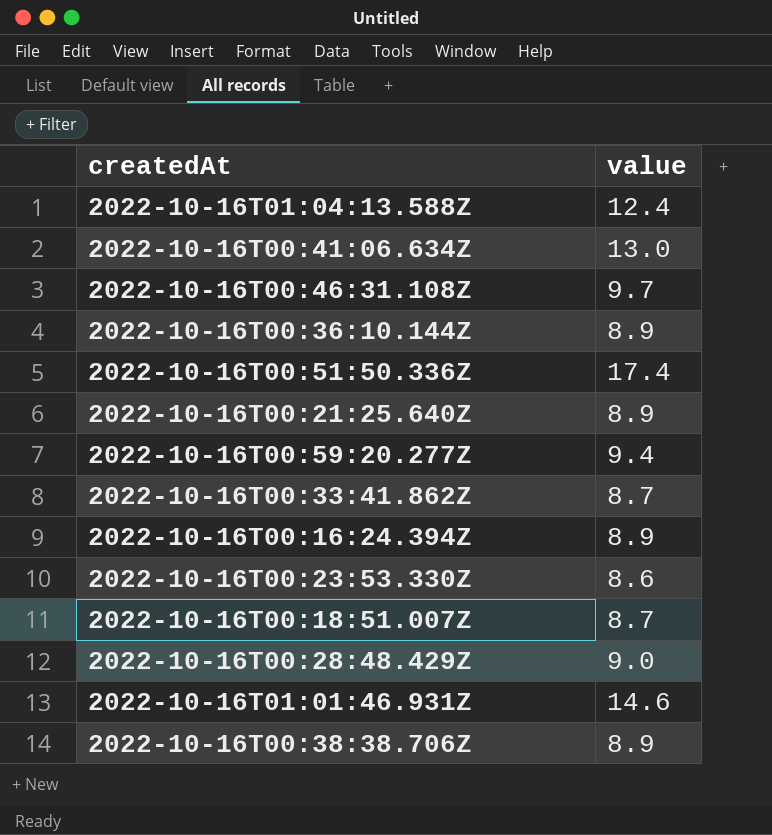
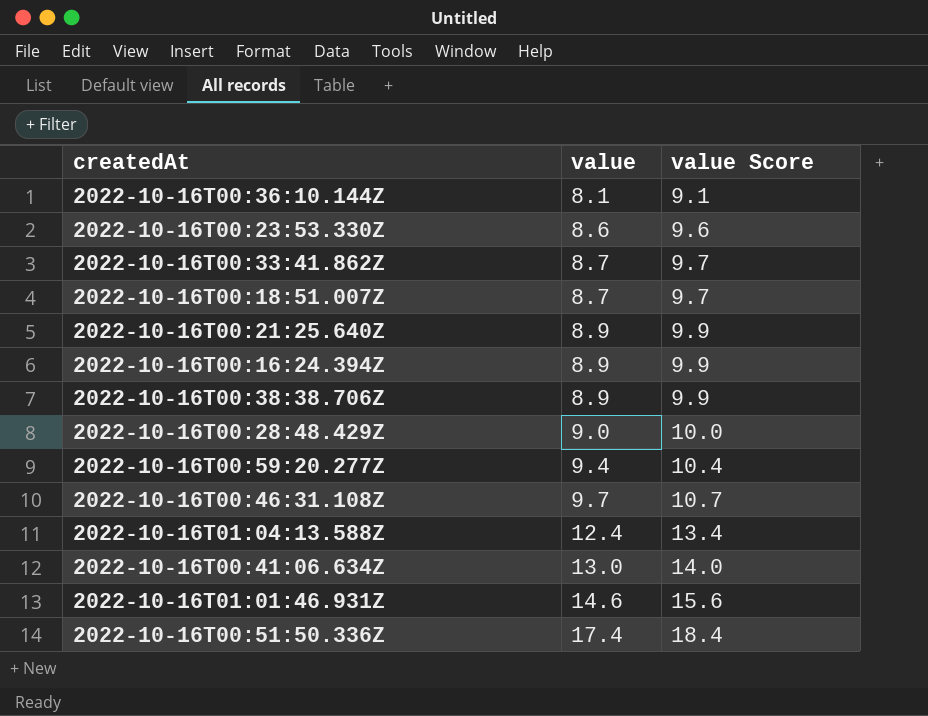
row order: none -> value ascending
column value Score | formula: none -> [value] + 1
2022-10-16T00:36:10.144Z | value: 8.9 -> 8.1

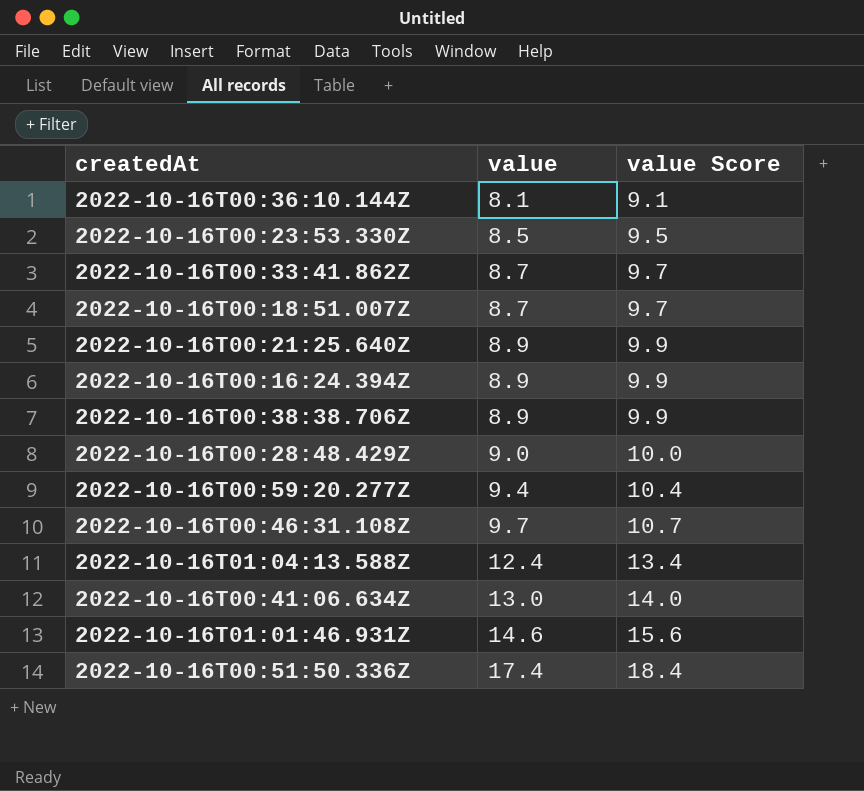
2022-10-16T00:23:53.330Z | value: 8.6 -> 8.5
2022-10-16T00:23:53.330Z | value Score: 9.6 -> 9.5

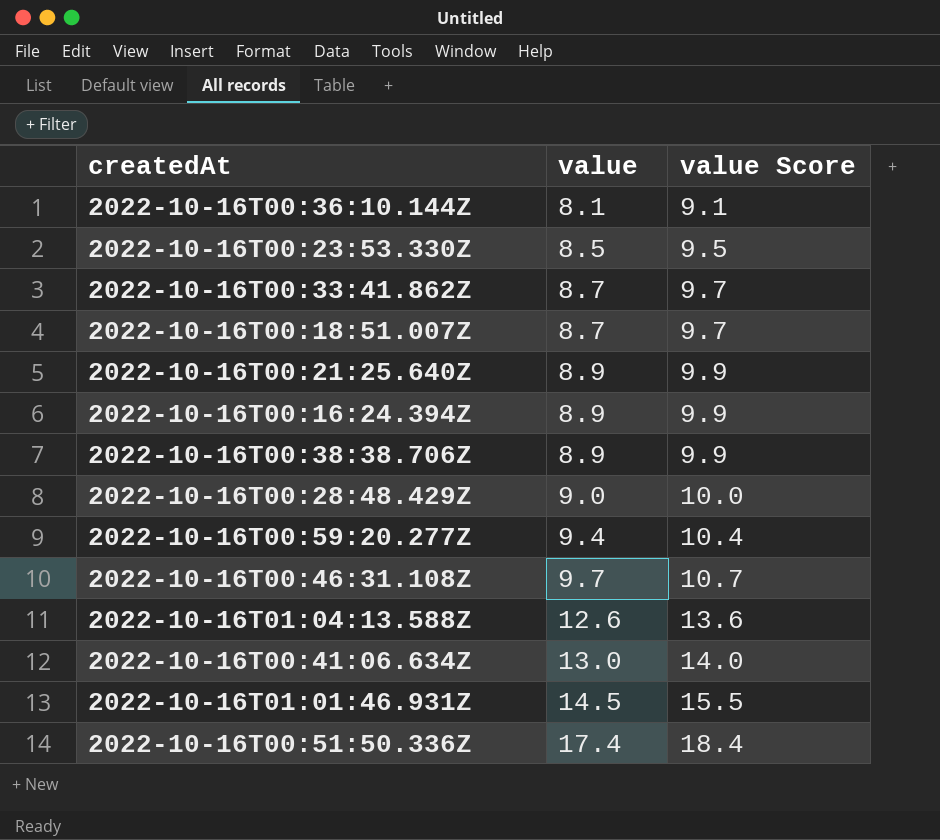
2022-10-16T01:04:13.588Z | value: 12.4 -> 12.6
2022-10-16T01:04:13.588Z | value Score: 13.4 -> 13.6
2022-10-16T01:01:46.931Z | value: 14.6 -> 14.5
2022-10-16T01:01:46.931Z | value Score: 15.6 -> 15.5

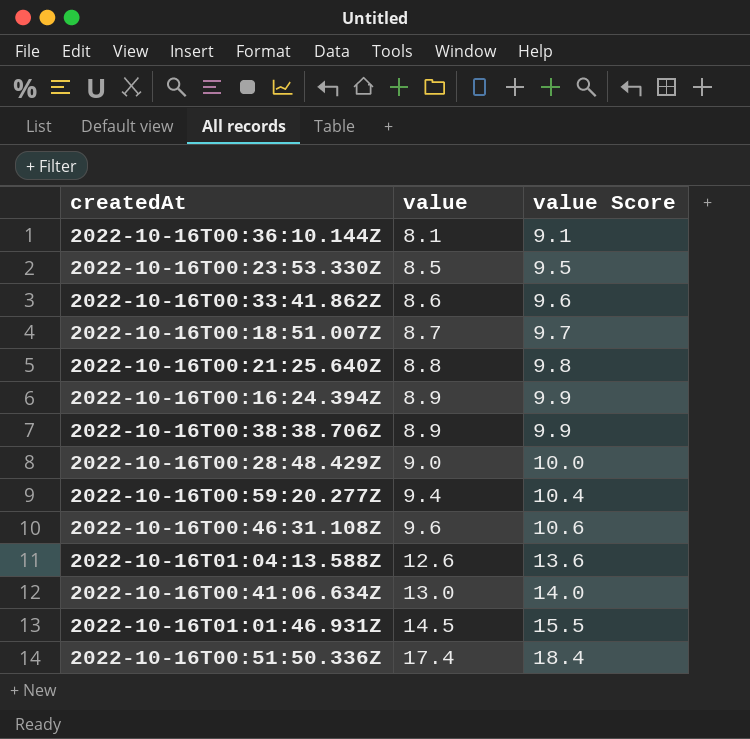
2022-10-16T00:33:41.862Z | value: 8.7 -> 8.6
2022-10-16T00:33:41.862Z | value Score: 9.7 -> 9.6
2022-10-16T00:21:25.640Z | value: 8.9 -> 8.8
2022-10-16T00:21:25.640Z | value Score: 9.9 -> 9.8
2022-10-16T00:46:31.108Z | value: 9.7 -> 9.6
2022-10-16T00:46:31.108Z | value Score: 10.7 -> 10.6

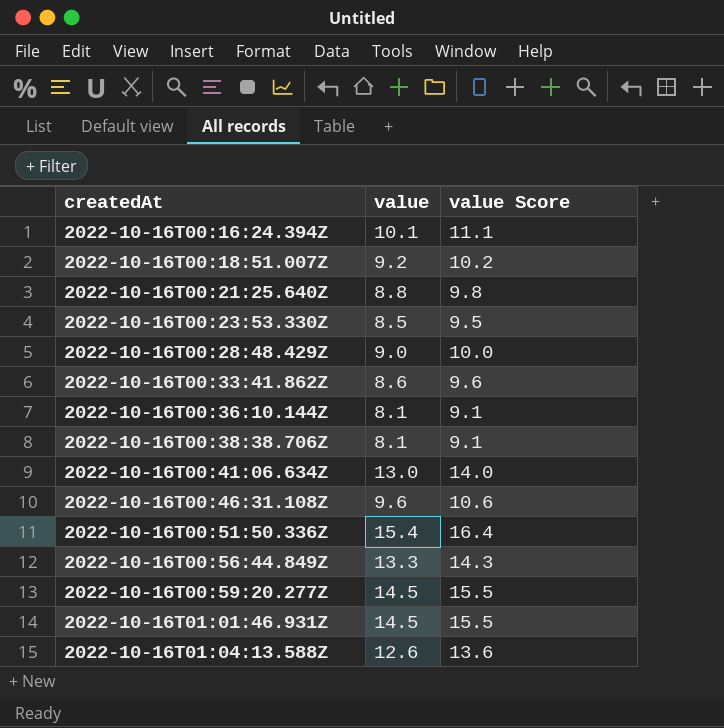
row order: value ascending -> createdAt ascending
2022-10-16T00:16:24.394Z | value: 8.9 -> 10.1
2022-10-16T00:16:24.394Z | value Score: 9.9 -> 11.1
2022-10-16T00:18:51.007Z | value: 8.7 -> 9.2
2022-10-16T00:18:51.007Z | value Score: 9.7 -> 10.2
2022-10-16T00:38:38.706Z | value: 8.9 -> 8.1
2022-10-16T00:38:38.706Z | value Score: 9.9 -> 9.1
2022-10-16T00:51:50.336Z | value: 17.4 -> 15.4
2022-10-16T00:51:50.336Z | value Score: 18.4 -> 16.4
row 2022-10-16T00:56:44.849Z: none -> 13.3 | 14.3
2022-10-16T00:59:20.277Z | value: 9.4 -> 14.5
2022-10-16T00:59:20.277Z | value Score: 10.4 -> 15.5

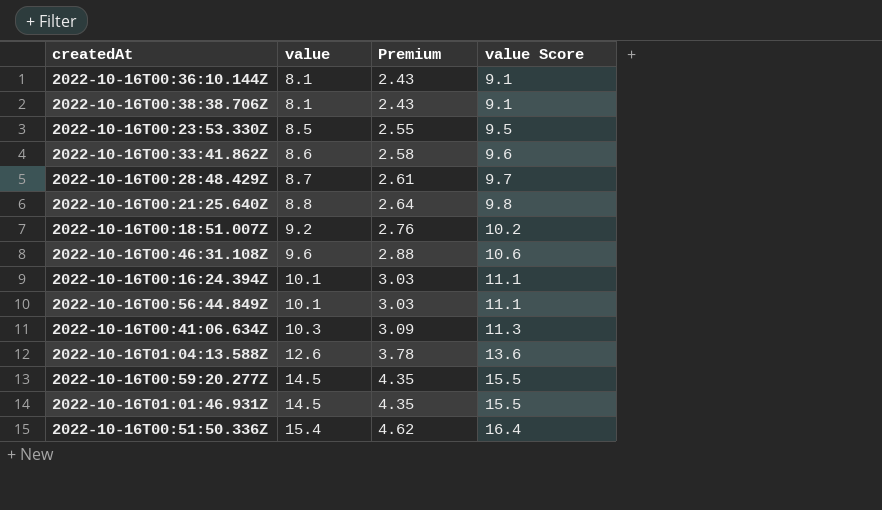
row order: createdAt ascending -> value ascending
column Premium | formula: none -> [value] * 0.3
2022-10-16T00:28:48.429Z | value: 9.0 -> 8.7
2022-10-16T00:28:48.429Z | value Score: 10.0 -> 9.7
2022-10-16T00:56:44.849Z | value: 13.3 -> 10.1
2022-10-16T00:56:44.849Z | value Score: 14.3 -> 11.1
2022-10-16T00:41:06.634Z | value: 13.0 -> 10.3
2022-10-16T00:41:06.634Z | value Score: 14.0 -> 11.3

